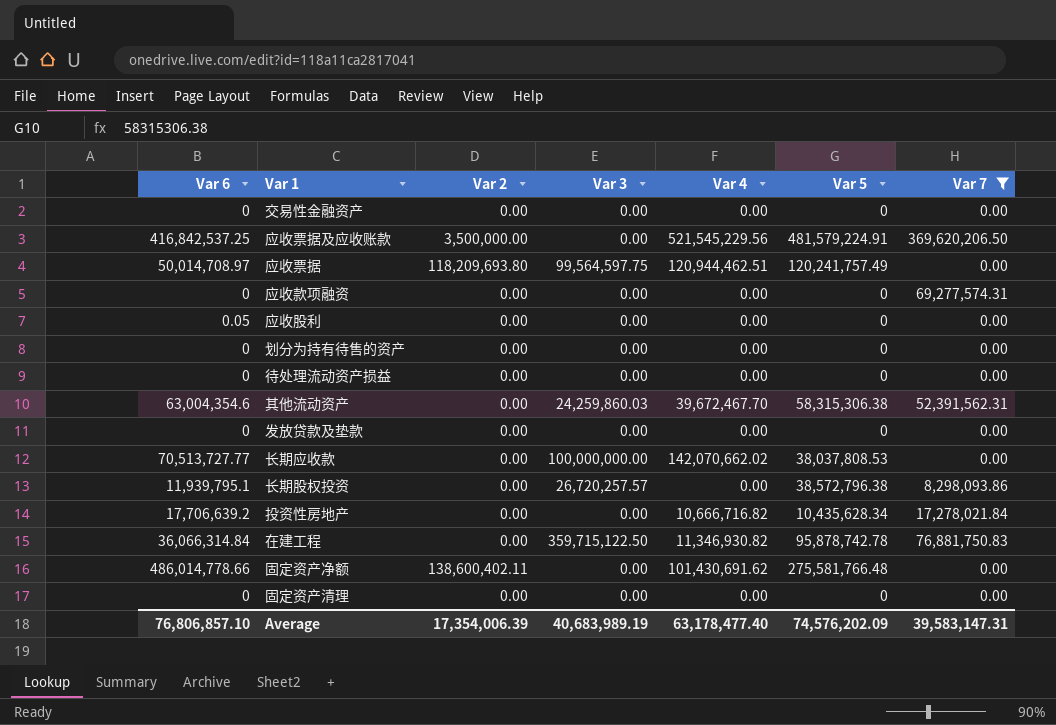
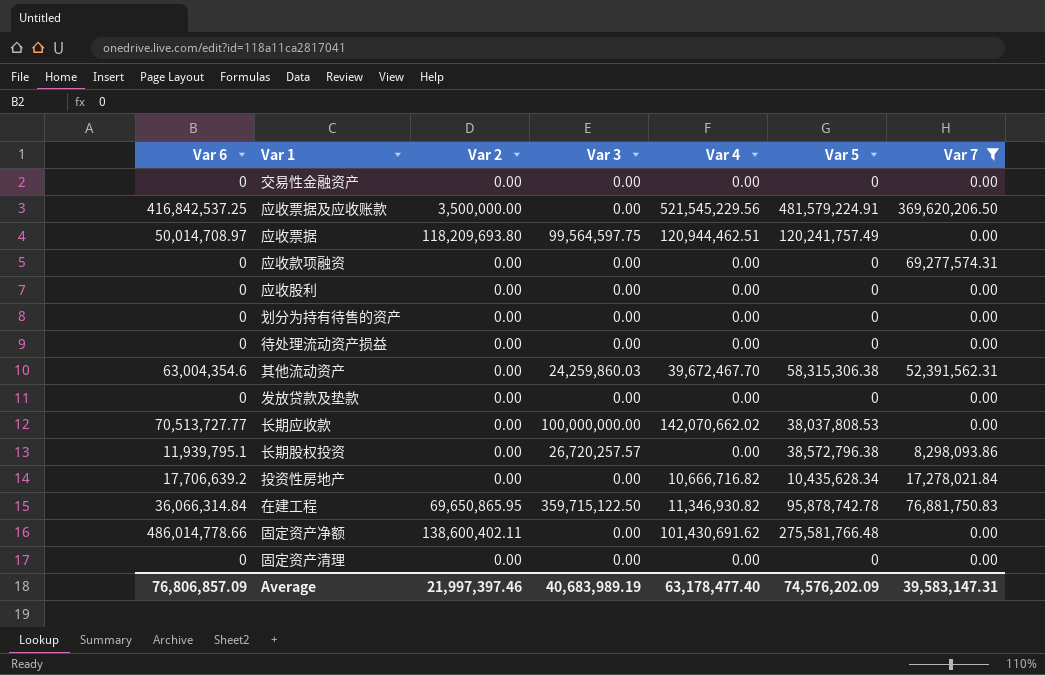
应收股利 | Var 6: 0.05 -> 0
在建工程 | Var 2: 0.00 -> 69,650,865.95
Average | Var 6: 76,806,857.10 -> 76,806,857.09
Average | Var 2: 17,354,006.39 -> 21,997,397.46

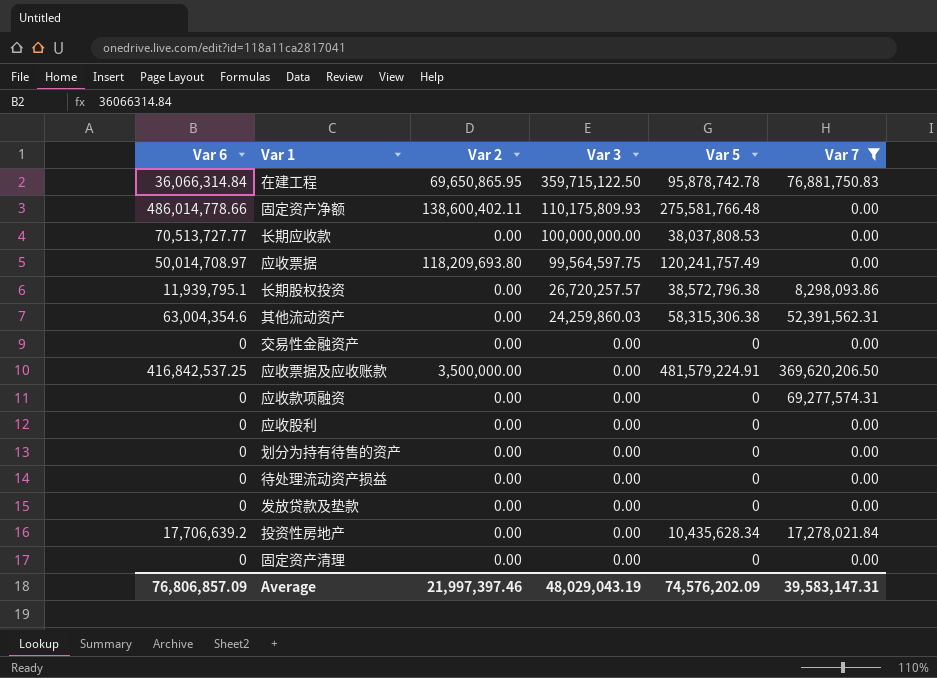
row order: none -> Var 3 descending
column Var 4 | position: 5 -> none
固定资产净额 | Var 3: 0.00 -> 110,175,809.93
Average | Var 3: 40,683,989.19 -> 48,029,043.19

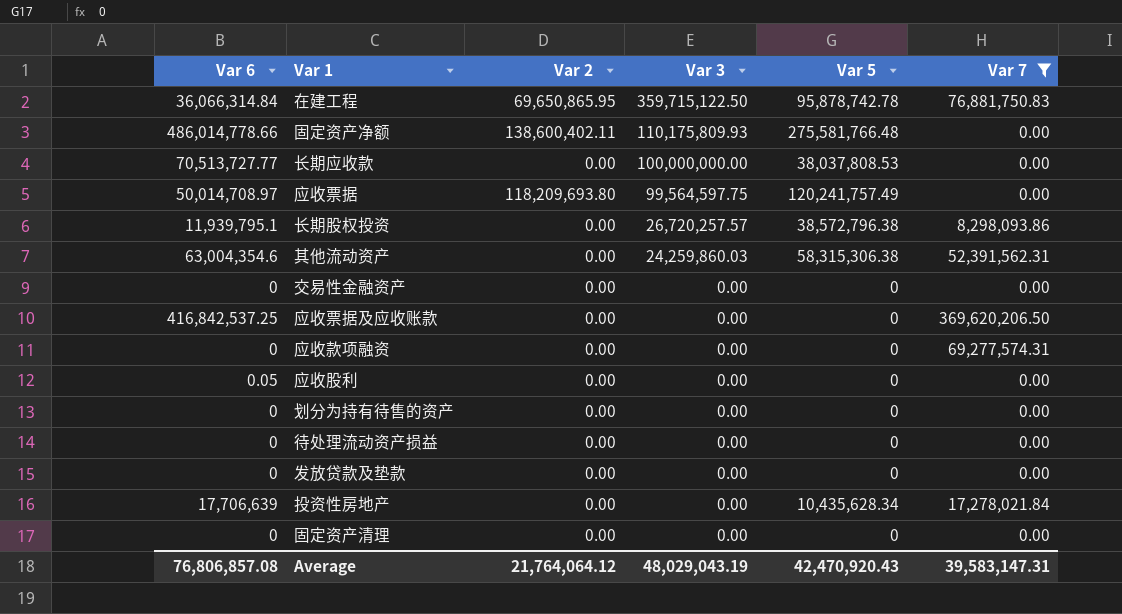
应收票据及应收账款 | Var 2: 3,500,000.00 -> 0.00
应收票据及应收账款 | Var 5: 481,579,224.91 -> 0
应收股利 | Var 6: 0 -> 0.05
投资性房地产 | Var 6: 17,706,639.2 -> 17,706,639
Average | Var 6: 76,806,857.09 -> 76,806,857.08
Average | Var 2: 21,997,397.46 -> 21,764,064.12
Average | Var 5: 74,576,202.09 -> 42,470,920.43

